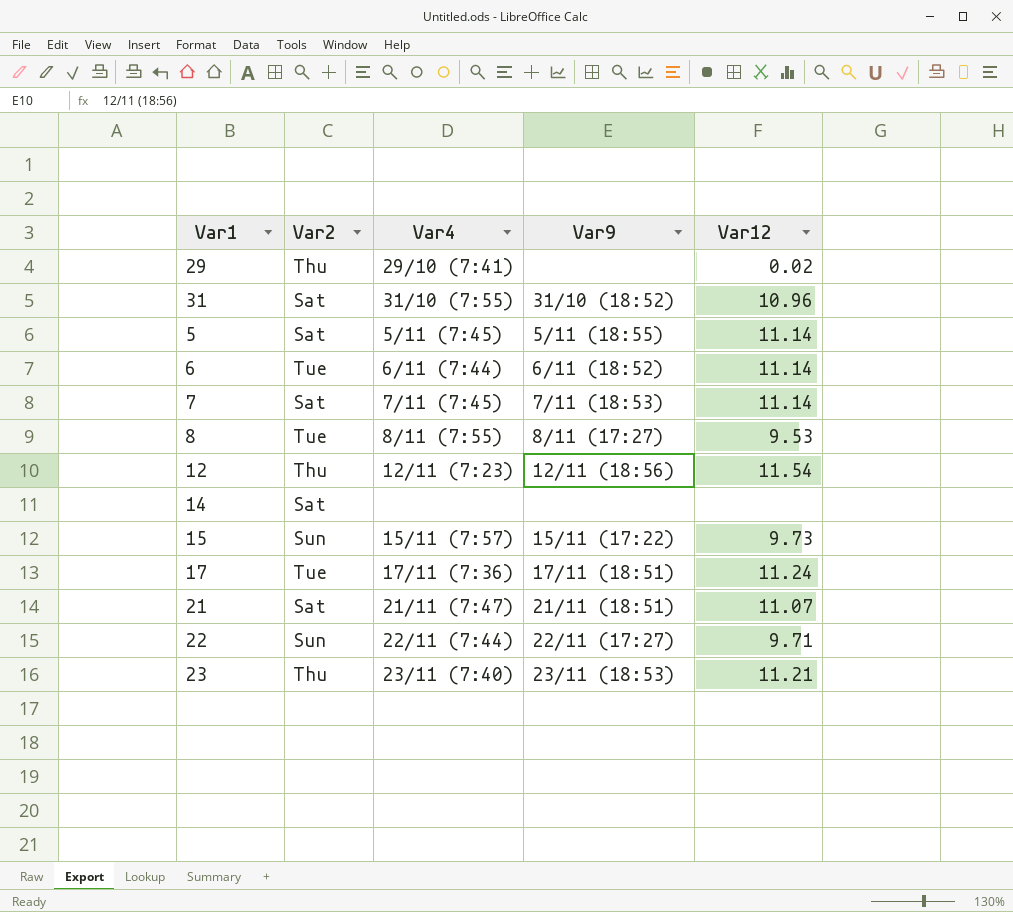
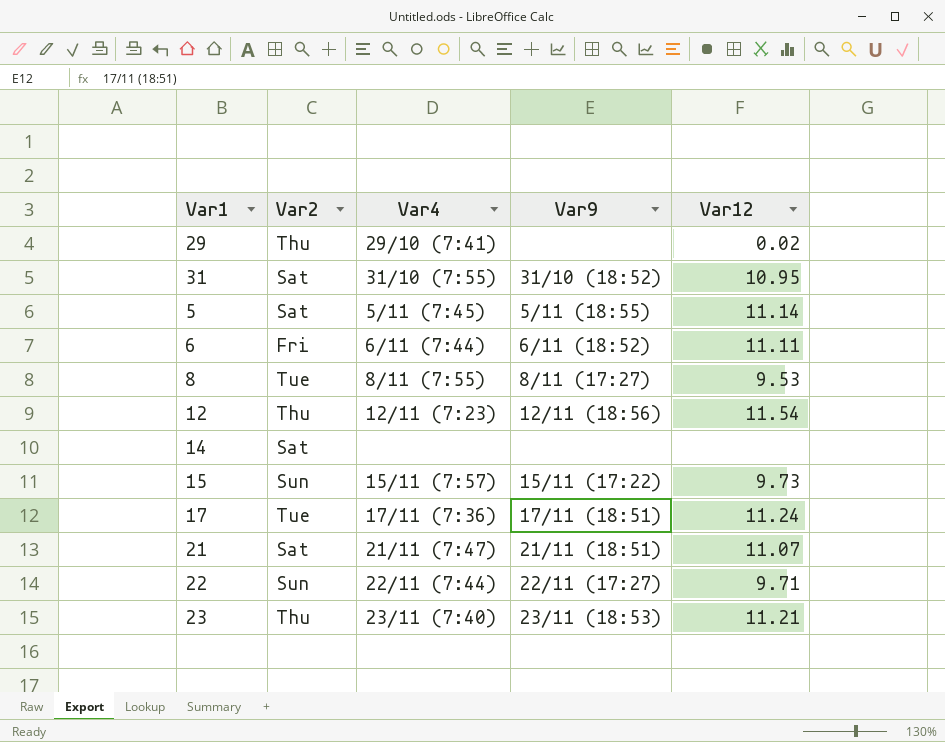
row 7: Sat | 7/11 (7:45) | 7/11 (18:53) | 11.14 -> none
31 | Var12: 10.96 -> 10.95
6 | Var2: Tue -> Fri
6 | Var12: 11.14 -> 11.11

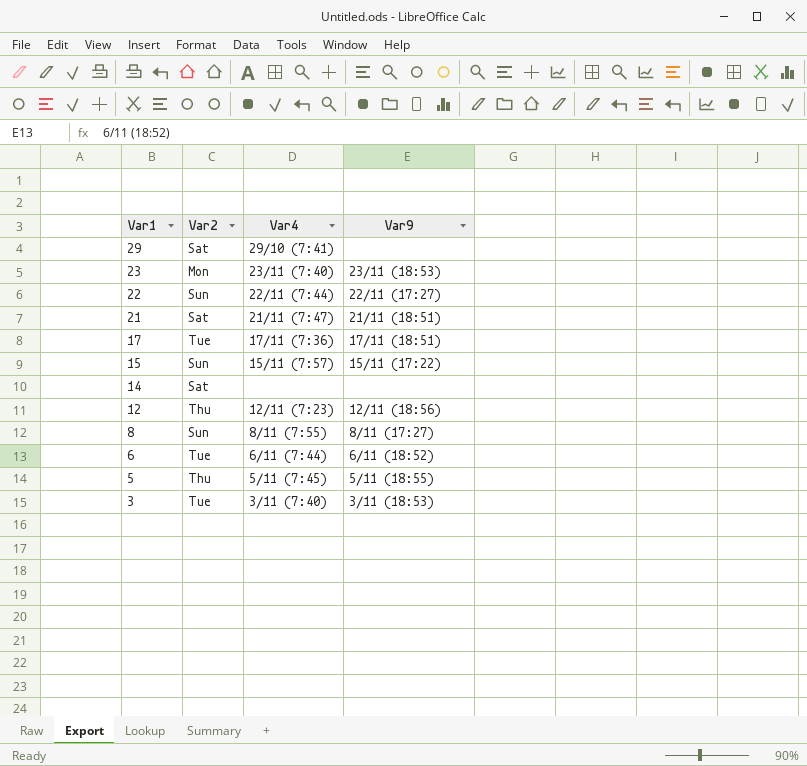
row order: none -> Var1 descending
column Var12 | position: 5 -> none
row 31: Sat | 31/10 (7:55) | 31/10 (18:52) | 10.95 -> none
29 | Var2: Thu -> Sat
23 | Var2: Thu -> Mon
8 | Var2: Tue -> Sun
6 | Var2: Fri -> Tue
5 | Var2: Sat -> Thu
row 3: none -> Tue | 3/11 (7:40) | 3/11 (18:53)

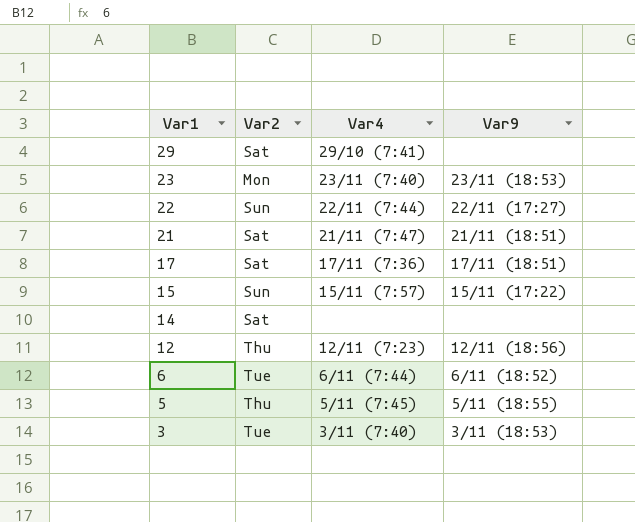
row 8: Sun | 8/11 (7:55) | 8/11 (17:27) -> none
17 | Var2: Tue -> Sat

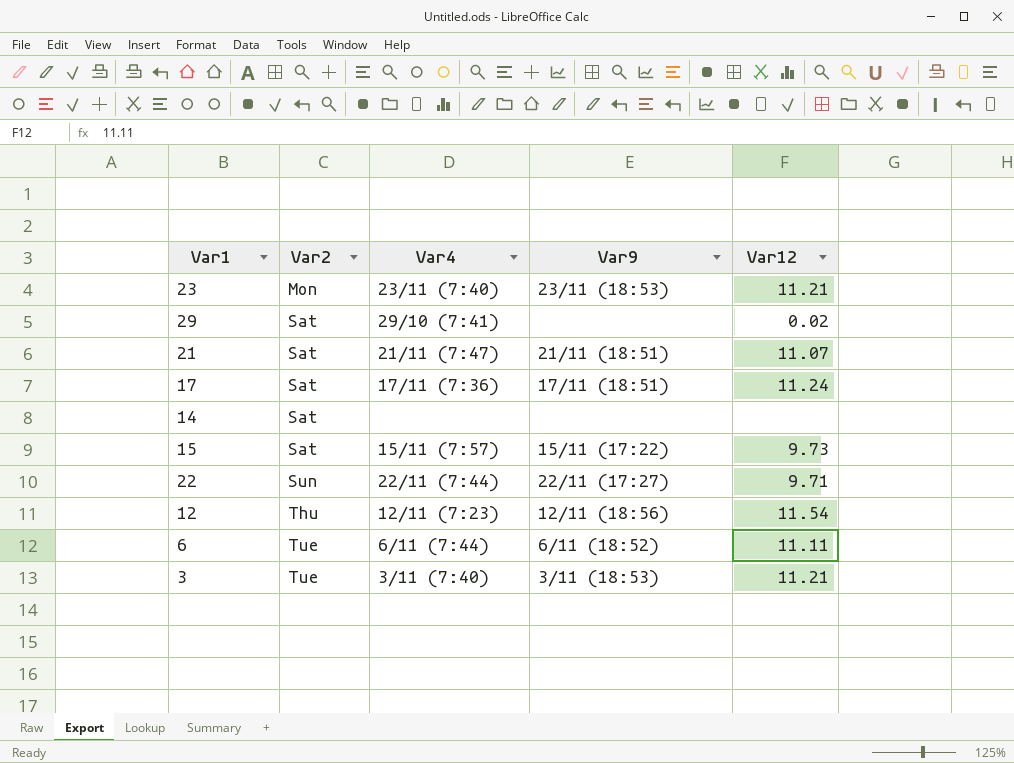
row order: Var1 descending -> Var2 ascending
column Var12 | position: none -> 5
row 5: Thu | 5/11 (7:45) | 5/11 (18:55) -> none
15 | Var2: Sun -> Sat

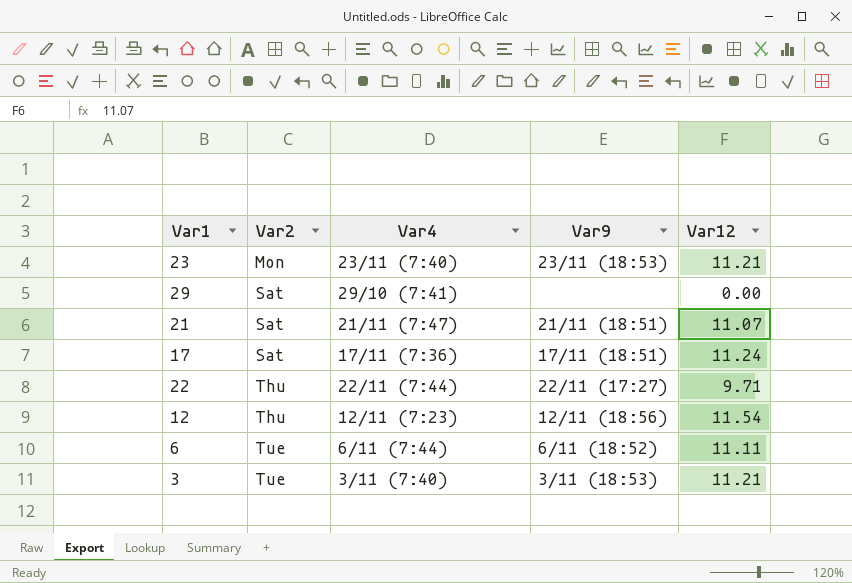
row 14: Sat | none | none | none -> none
row 15: Sat | 15/11 (7:57) | 15/11 (17:22) | 9.73 -> none
29 | Var12: 0.02 -> 0.00
22 | Var2: Sun -> Thu

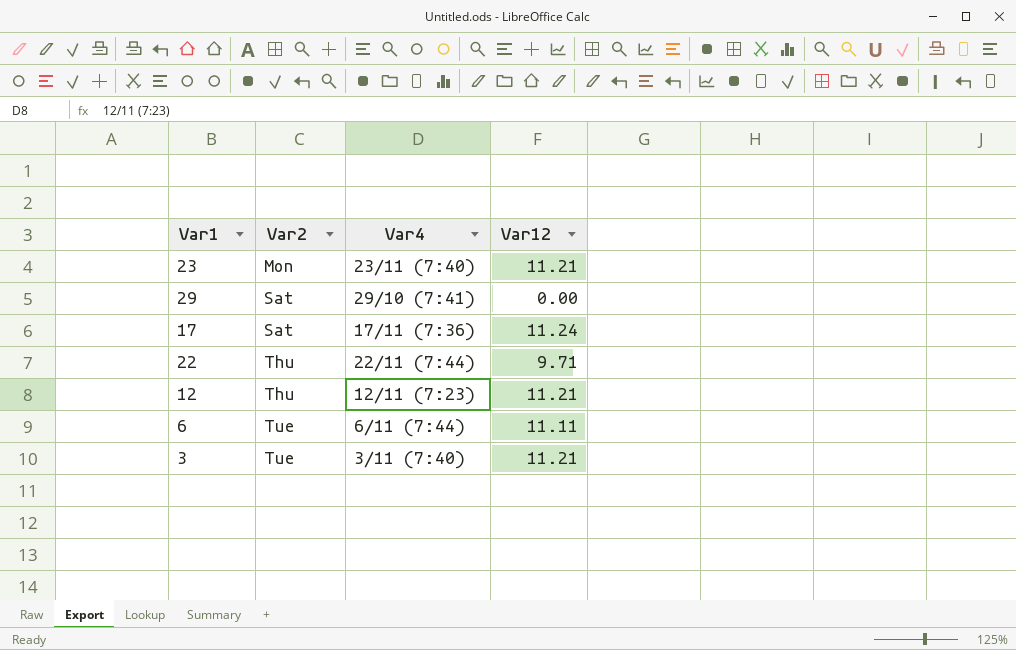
column Var9 | position: 4 -> none
row 21: Sat | 21/11 (7:47) | 21/11 (18:51) | 11.07 -> none
12 | Var12: 11.54 -> 11.21

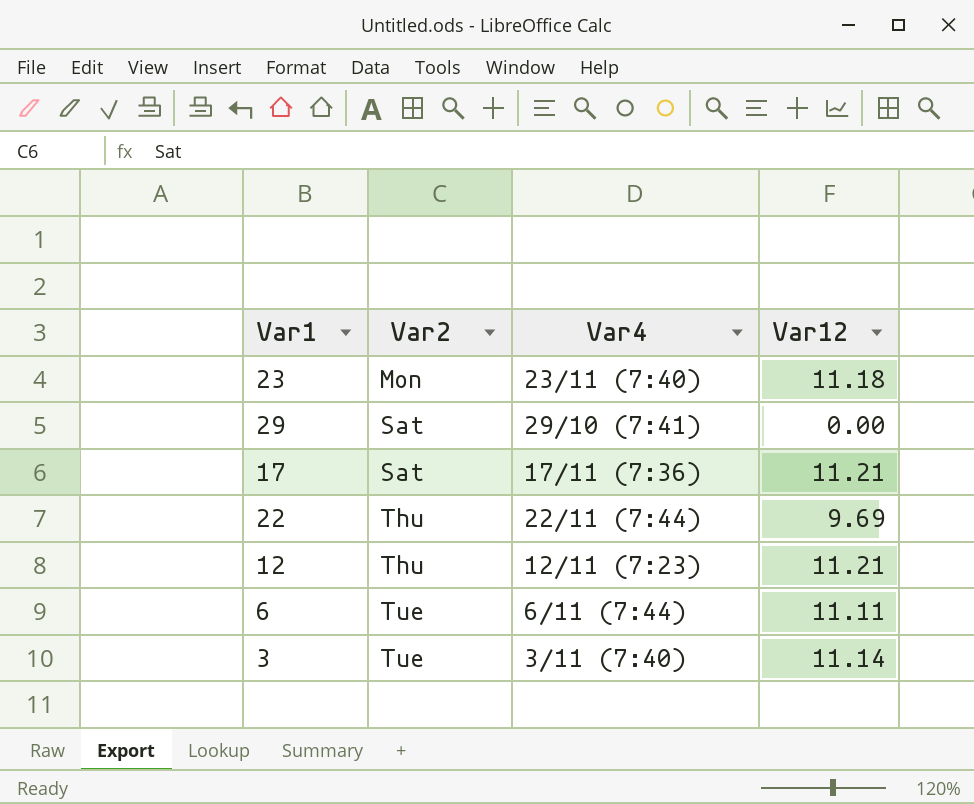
23 | Var12: 11.21 -> 11.18
17 | Var12: 11.24 -> 11.21
22 | Var12: 9.71 -> 9.69
3 | Var12: 11.21 -> 11.14

